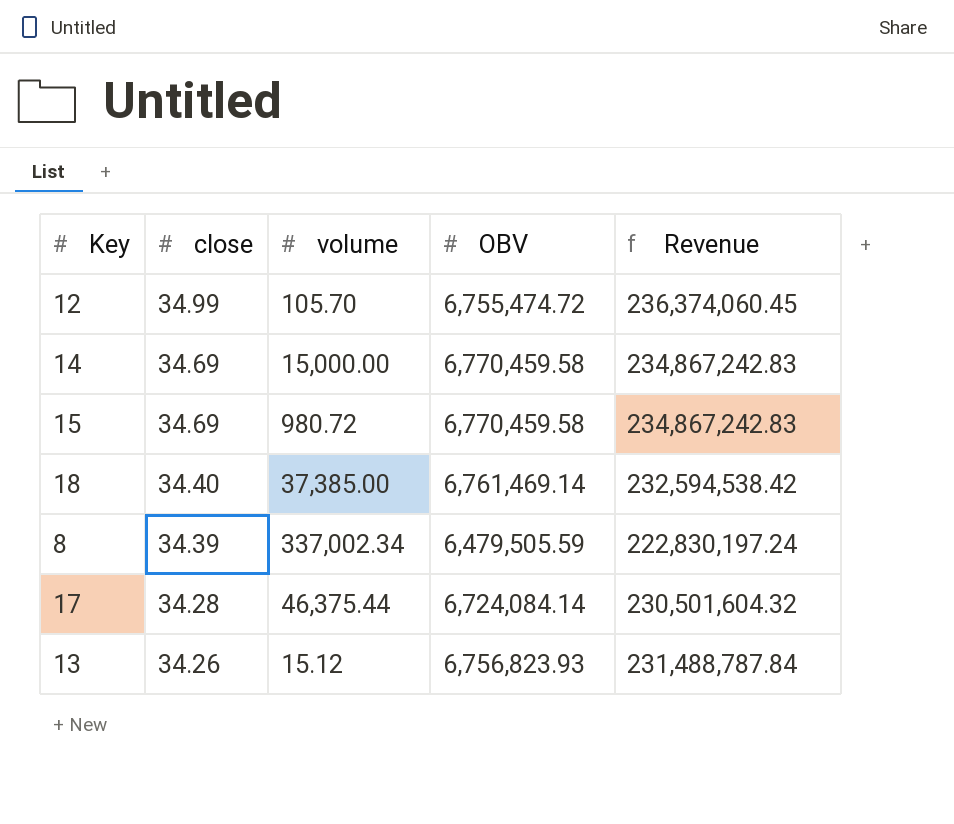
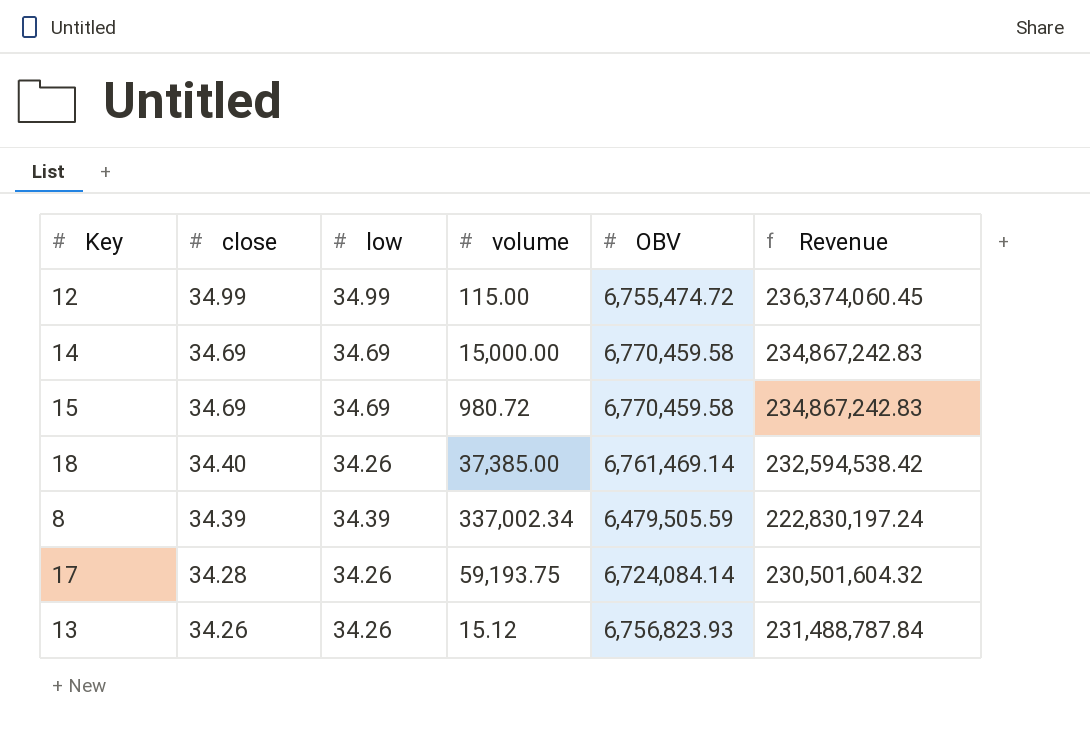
column low | position: none -> 3
12 | volume: 105.70 -> 115.00
17 | volume: 46,375.44 -> 59,193.75

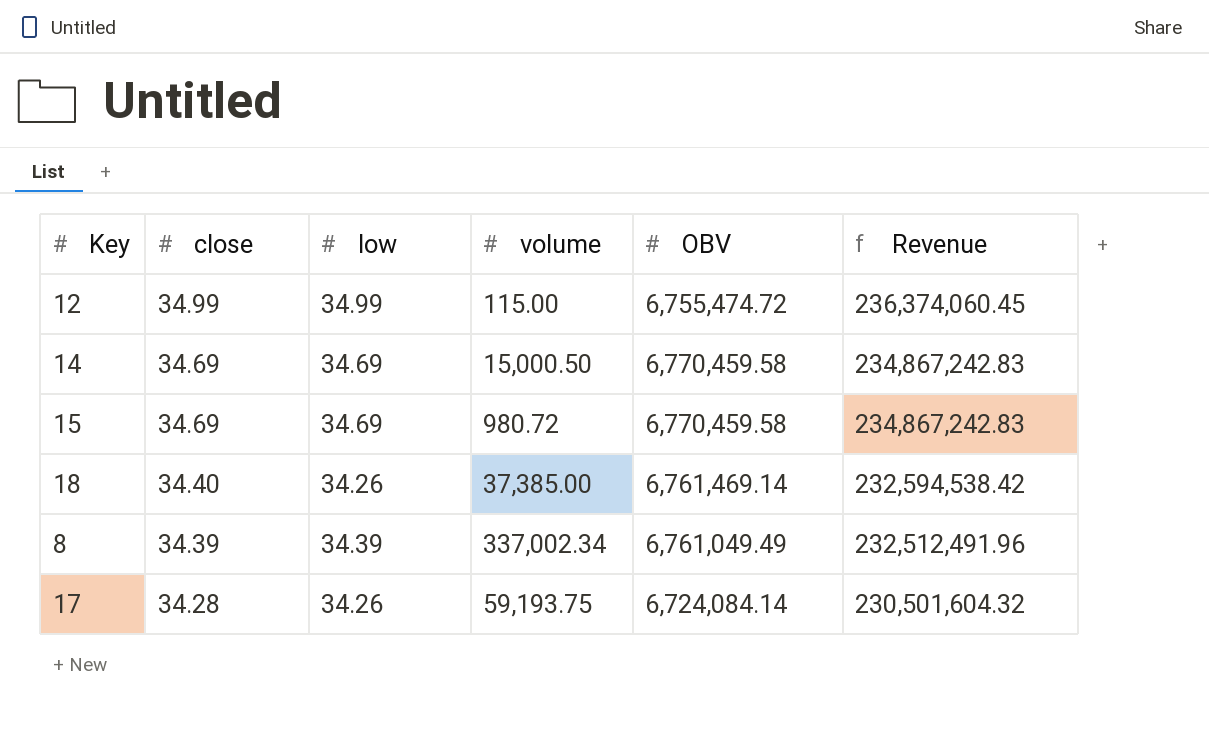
row 13: 34.26 | 34.26 | 15.12 | 6,756,823.93 | 231,488,787.84 -> none
14 | volume: 15,000.00 -> 15,000.50
8 | OBV: 6,479,505.59 -> 6,761,049.49
8 | Revenue: 222,830,197.24 -> 232,512,491.96

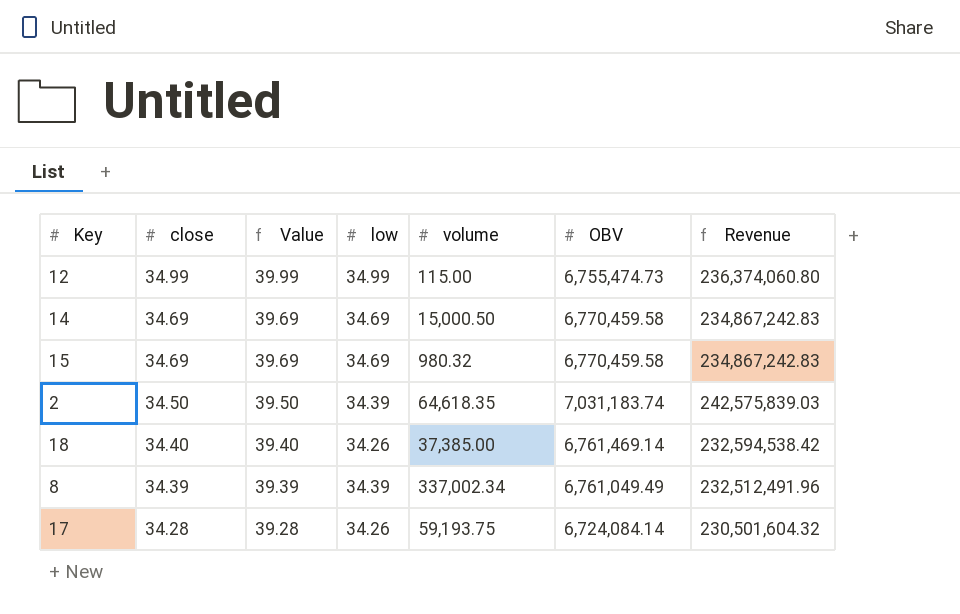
column Value | formula: none -> [close] + 5
12 | OBV: 6,755,474.72 -> 6,755,474.73
12 | Revenue: 236,374,060.45 -> 236,374,060.80
15 | volume: 980.72 -> 980.32
row 2: none -> 34.50 | 39.50 | 34.39 | 64,618.35 | 7,031,183.74 | 242,575,839.03

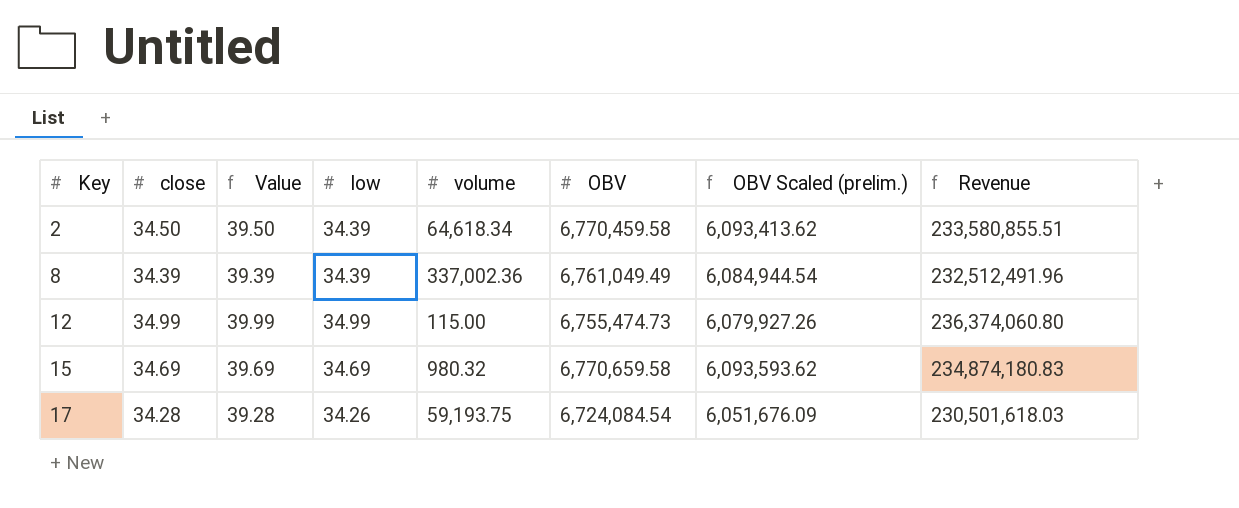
row order: close descending -> Key ascending
column OBV Scaled (prelim.) | formula: none -> [OBV] * 0.9
row 14: 34.69 | 39.69 | 34.69 | 15,000.50 | 6,770,459.58 | 234,867,242.83 -> none
row 18: 34.40 | 39.40 | 34.26 | 37,385.00 | 6,761,469.14 | 232,594,538.42 -> none
2 | volume: 64,618.35 -> 64,618.34
2 | OBV: 7,031,183.74 -> 6,770,459.58
2 | Revenue: 242,575,839.03 -> 233,580,855.51
8 | volume: 337,002.34 -> 337,002.36
15 | OBV: 6,770,459.58 -> 6,770,659.58
15 | Revenue: 234,867,242.83 -> 234,874,180.83
17 | OBV: 6,724,084.14 -> 6,724,084.54
17 | Revenue: 230,501,604.32 -> 230,501,618.03

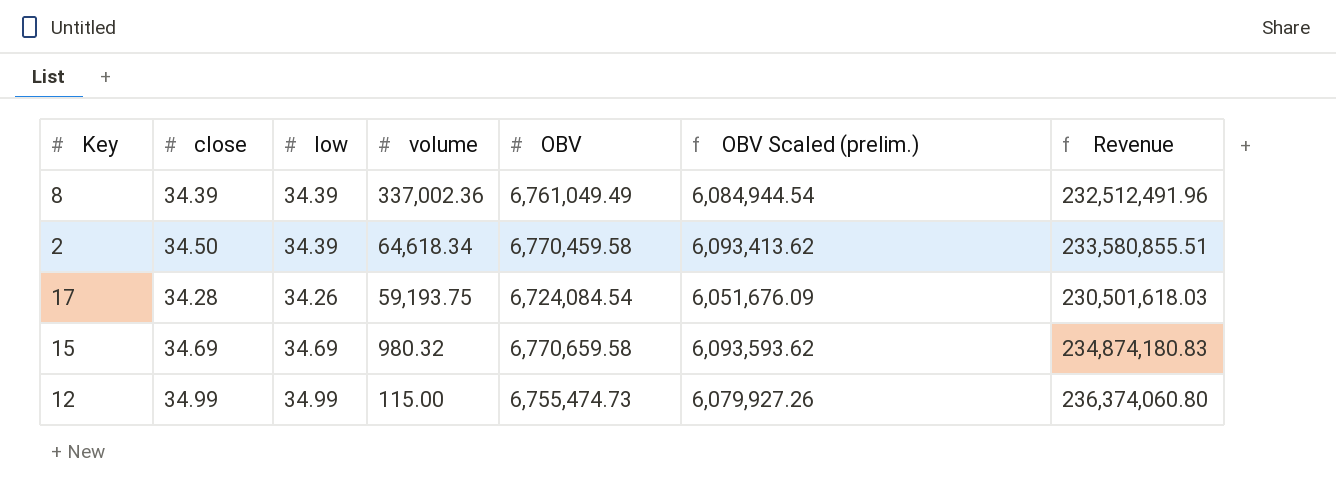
row order: Key ascending -> volume descending
column Value | formula: [close] + 5 -> none

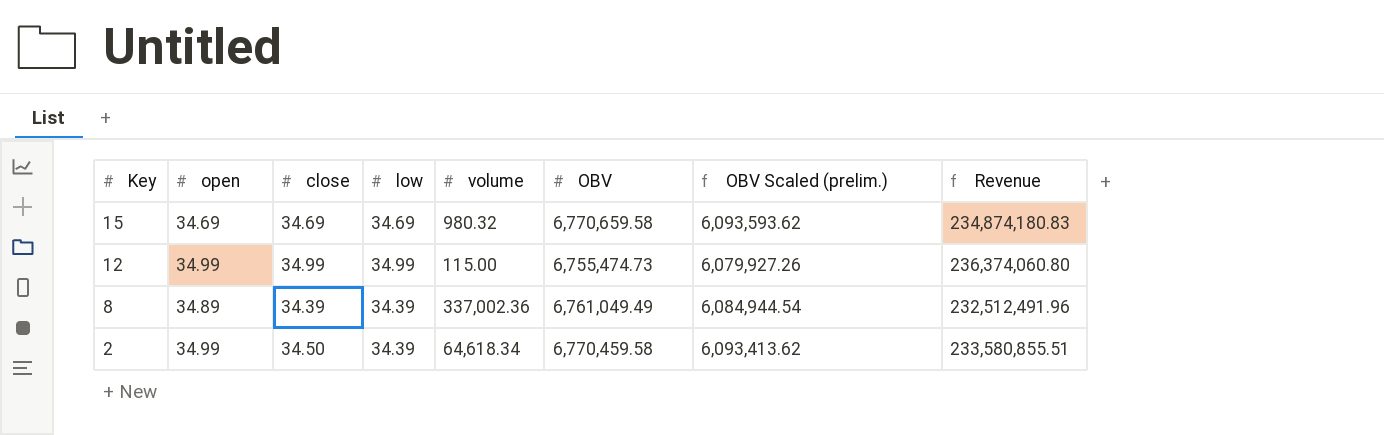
row order: volume descending -> Key descending
column open | position: none -> 2
row 17: 34.28 | 34.26 | 59,193.75 | 6,724,084.54 | 6,051,676.09 | 230,501,618.03 -> none

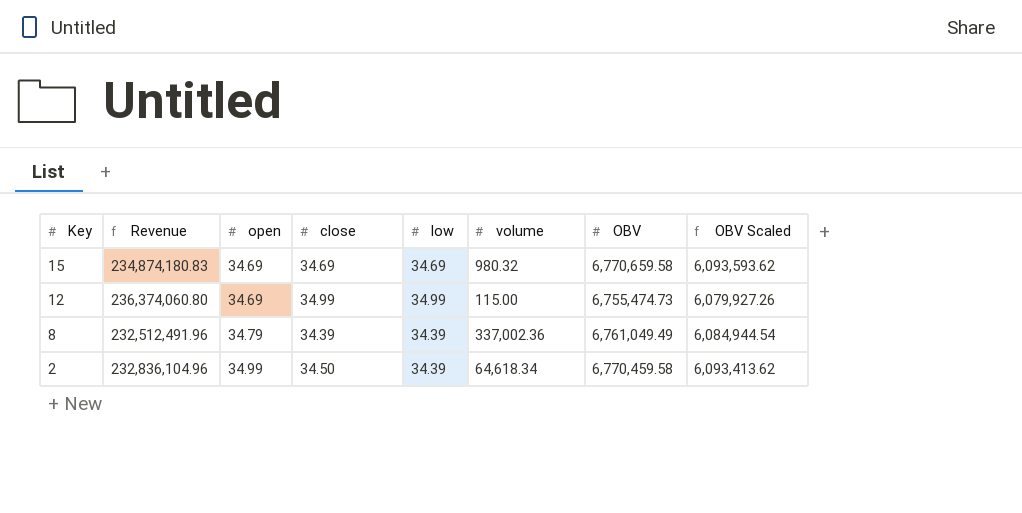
column Revenue | formula: [close] * [OBV] -> [low] * [OBV]
column Revenue | position: 8 -> 2
column name: OBV Scaled (prelim.) -> OBV Scaled
12 | open: 34.99 -> 34.69
8 | open: 34.89 -> 34.79

